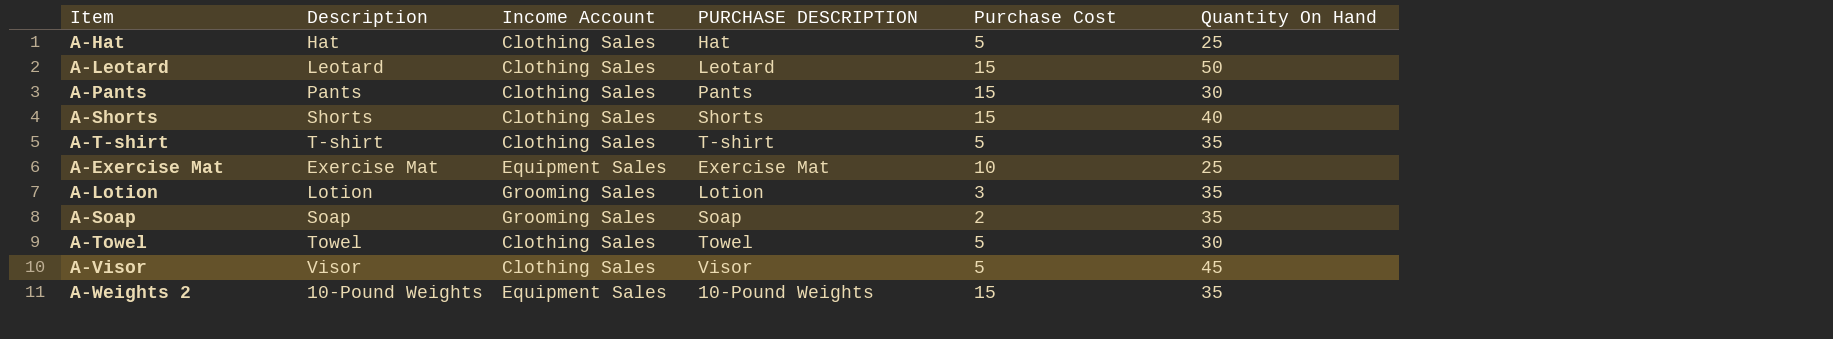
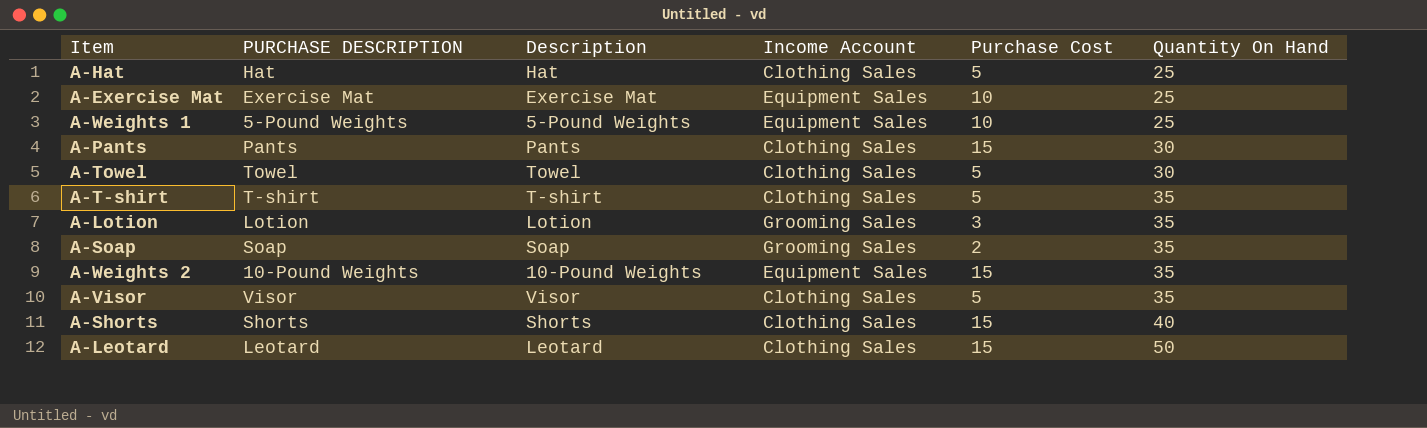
row order: none -> Quantity On Hand ascending
column PURCHASE DESCRIPTION | position: 4 -> 2
row A-Weights 1: none -> 5-Pound Weights | 5-Pound Weights | Equipment Sales | 10 | 25
A-Visor | Quantity On Hand: 45 -> 35

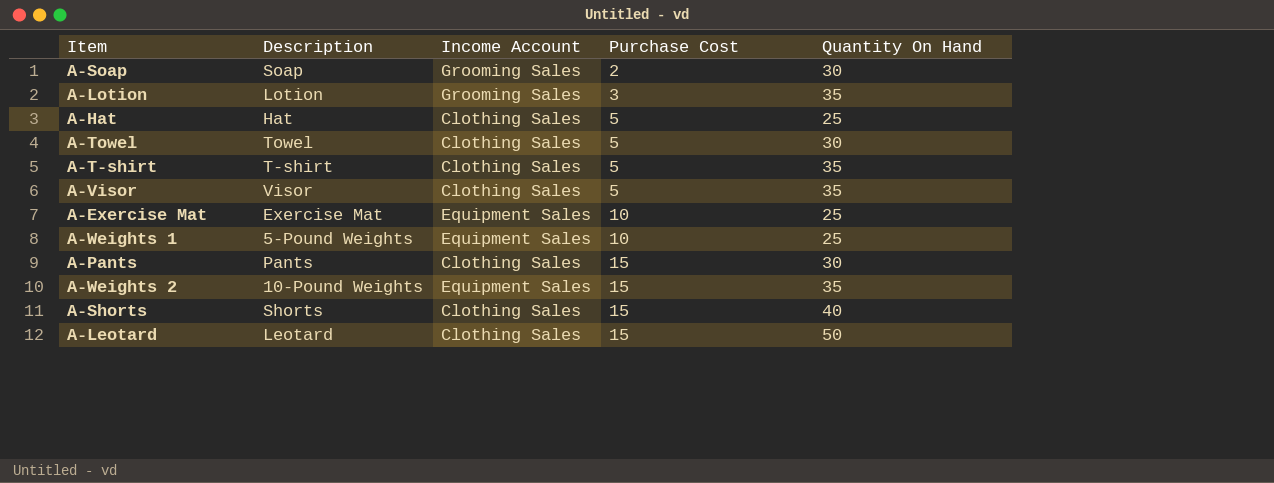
row order: Quantity On Hand ascending -> Purchase Cost ascending
column PURCHASE DESCRIPTION | position: 2 -> none
A-Soap | Quantity On Hand: 35 -> 30

